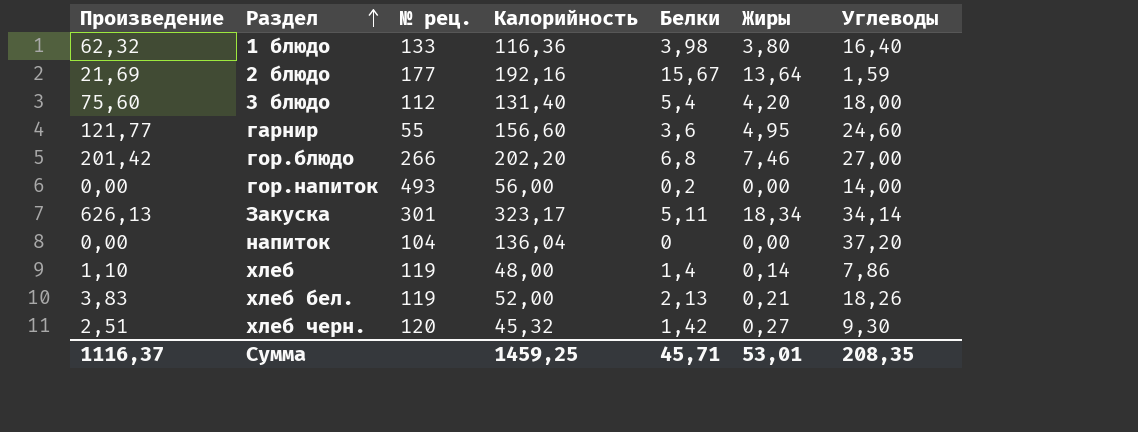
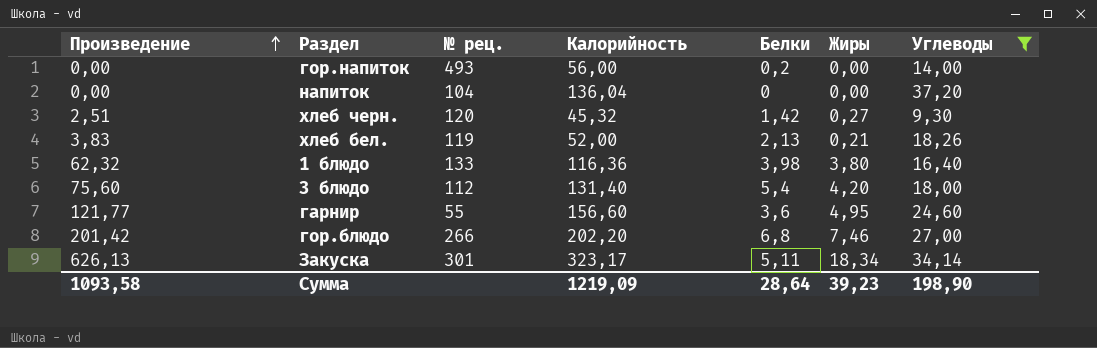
filter: none -> Углеводы >= 9,30
row order: Раздел ascending -> Произведение ascending
Сумма | Произведение: 1116,37 -> 1093,58
Сумма | Калорийность: 1459,25 -> 1219,09
Сумма | Белки: 45,71 -> 28,64
Сумма | Жиры: 53,01 -> 39,23
Сумма | Углеводы: 208,35 -> 198,90

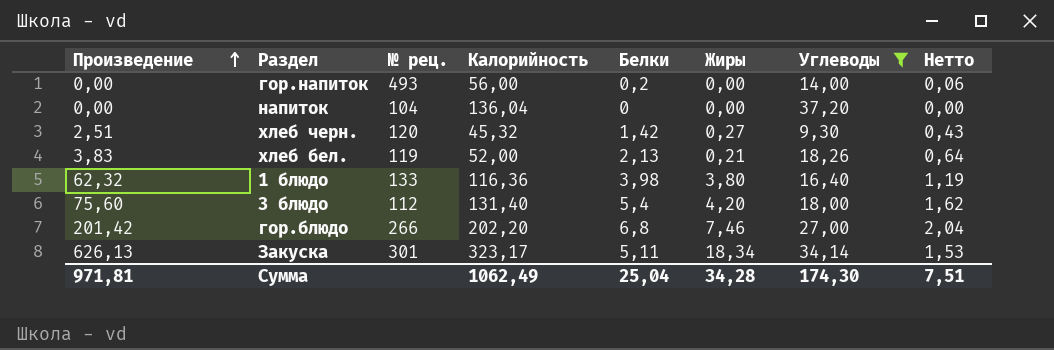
column Нетто | formula: none -> [Белки] * 0,3
row гарнир: 121,77 | 55 | 156,60 | 3,6 | 4,95 | 24,60 -> none
Сумма | Произведение: 1093,58 -> 971,81
Сумма | Калорийность: 1219,09 -> 1062,49
Сумма | Белки: 28,64 -> 25,04
Сумма | Жиры: 39,23 -> 34,28
Сумма | Углеводы: 198,90 -> 174,30

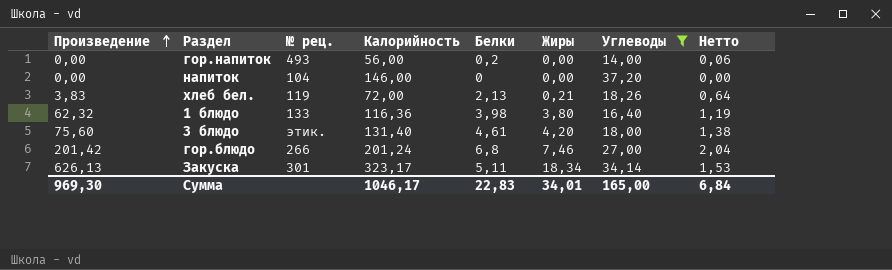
row хлеб черн.: 2,51 | 120 | 45,32 | 1,42 | 0,27 | 9,30 | 0,43 -> none
напиток | Калорийность: 136,04 -> 146,00
хлеб бел. | Калорийность: 52,00 -> 72,00
3 блюдо | № рец.: 112 -> этик.
3 блюдо | Белки: 5,4 -> 4,61
3 блюдо | Нетто: 1,62 -> 1,38
гор.блюдо | Калорийность: 202,20 -> 201,24
Сумма | Произведение: 971,81 -> 969,30
Сумма | Калорийность: 1062,49 -> 1046,17
Сумма | Белки: 25,04 -> 22,83
Сумма | Жиры: 34,28 -> 34,01
Сумма | Углеводы: 174,30 -> 165,00
Сумма | Нетто: 7,51 -> 6,84

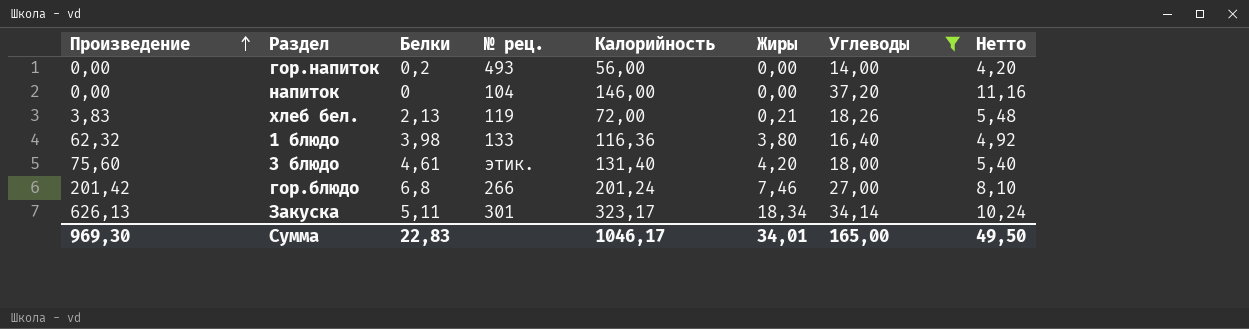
column Белки | position: 5 -> 3
column Нетто | formula: [Белки] * 0,3 -> [Углеводы] * 0,3
Сумма | Нетто: 6,84 -> 49,50

